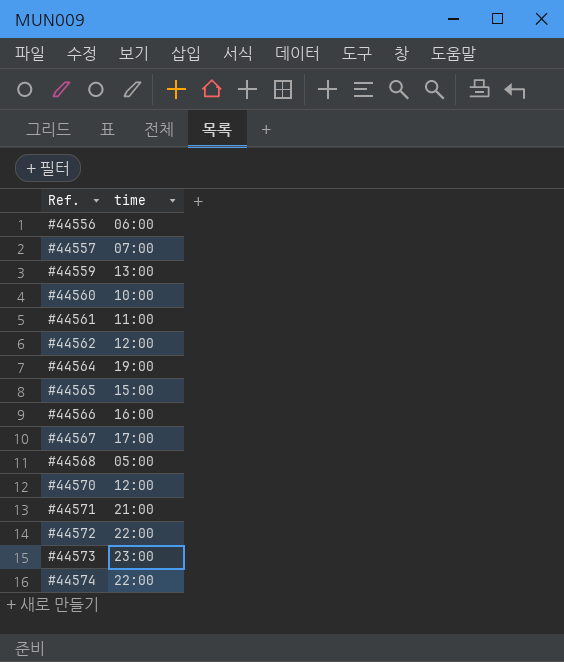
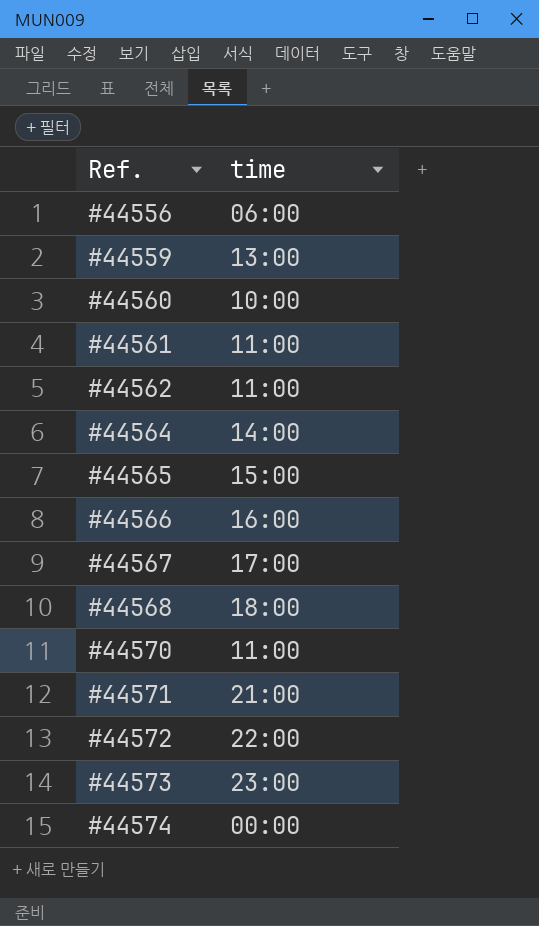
row #44557: 07:00 -> none
#44562 | time: 12:00 -> 11:00
#44564 | time: 19:00 -> 14:00
#44568 | time: 05:00 -> 18:00
#44570 | time: 12:00 -> 11:00
#44574 | time: 22:00 -> 00:00

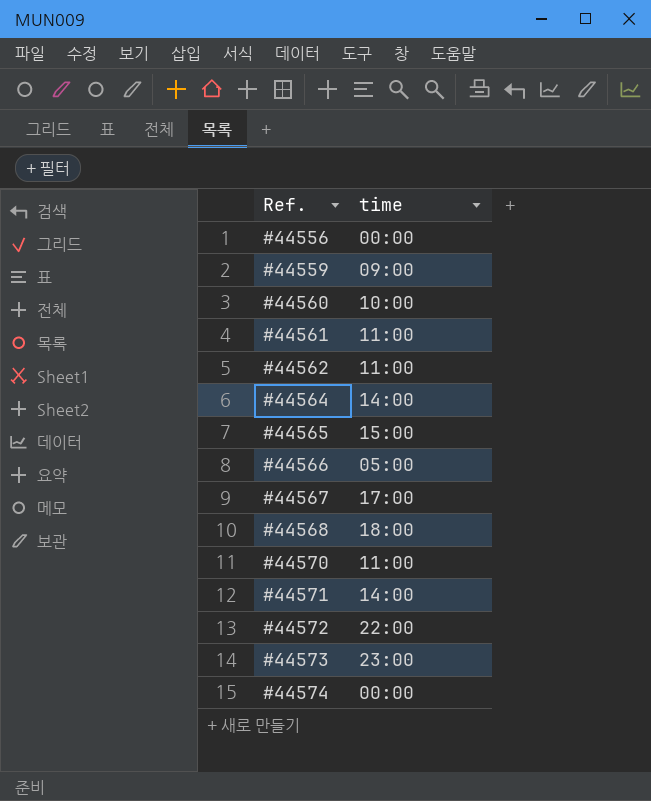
#44556 | time: 06:00 -> 00:00
#44559 | time: 13:00 -> 09:00
#44566 | time: 16:00 -> 05:00
#44571 | time: 21:00 -> 14:00

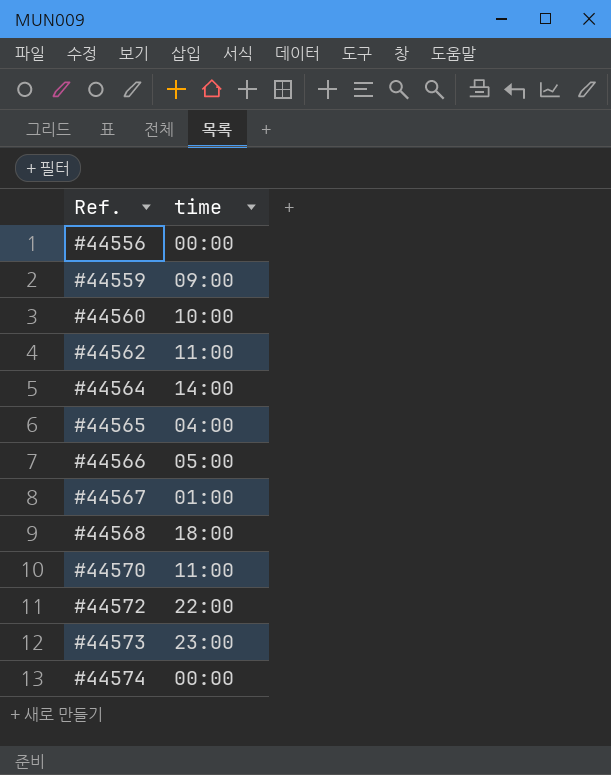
row #44561: 11:00 -> none
row #44571: 14:00 -> none
#44565 | time: 15:00 -> 04:00
#44567 | time: 17:00 -> 01:00

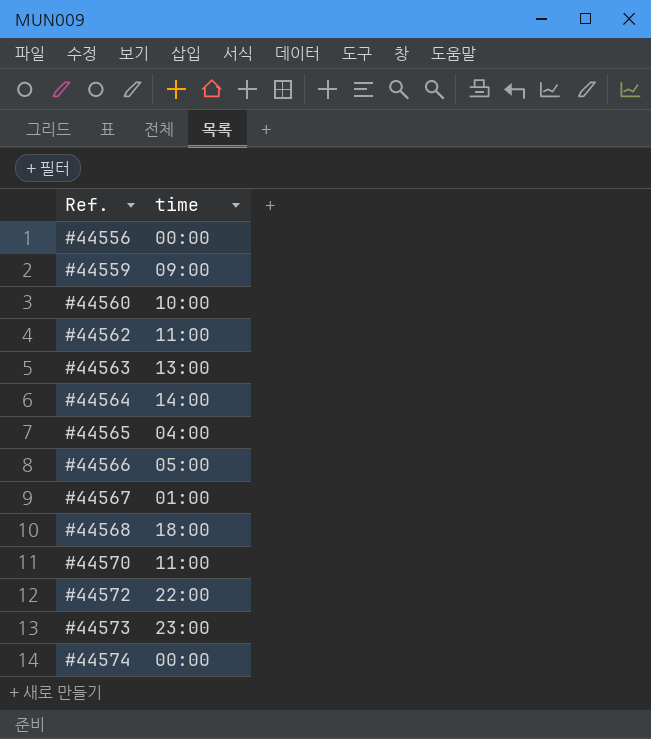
row #44563: none -> 13:00

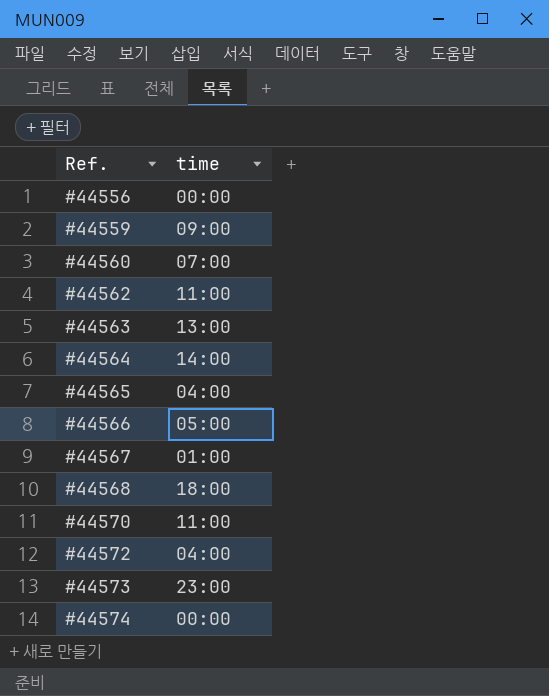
#44560 | time: 10:00 -> 07:00
#44572 | time: 22:00 -> 04:00

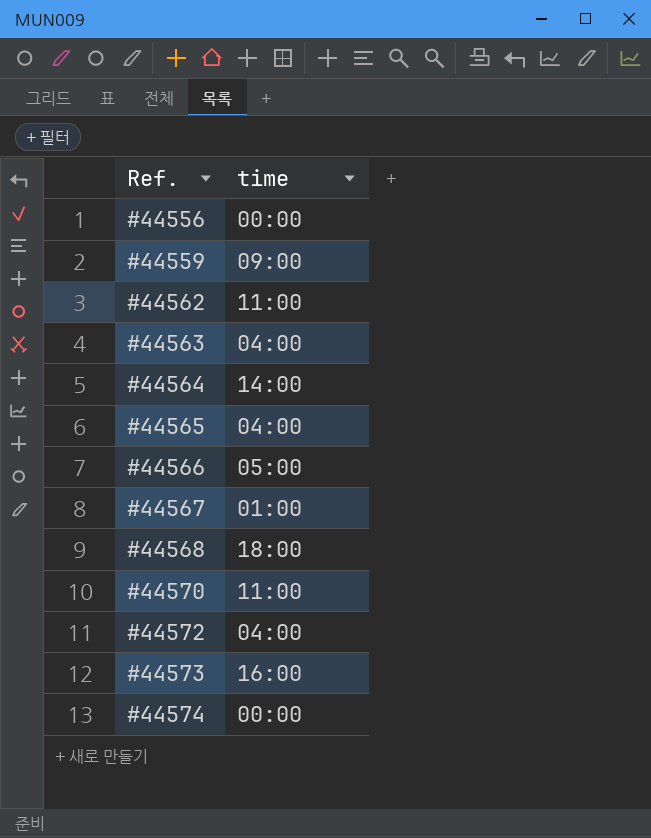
row #44560: 07:00 -> none
#44563 | time: 13:00 -> 04:00
#44573 | time: 23:00 -> 16:00

